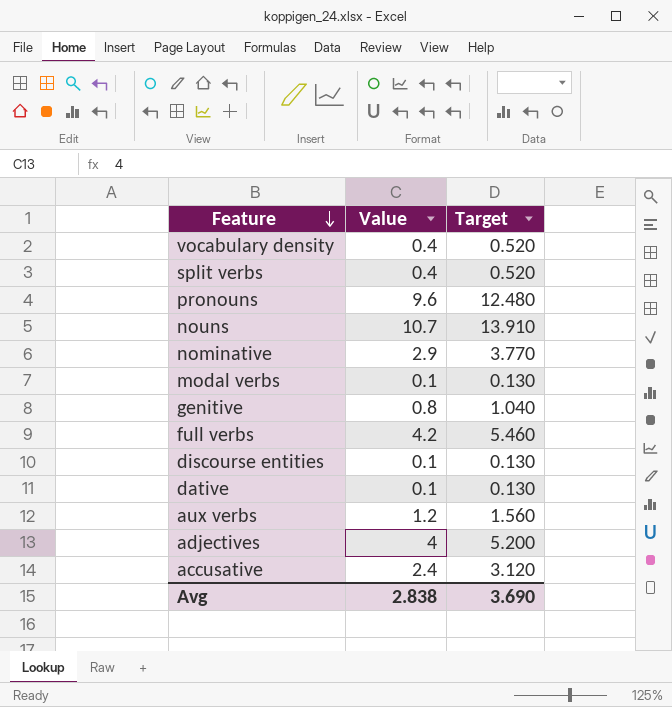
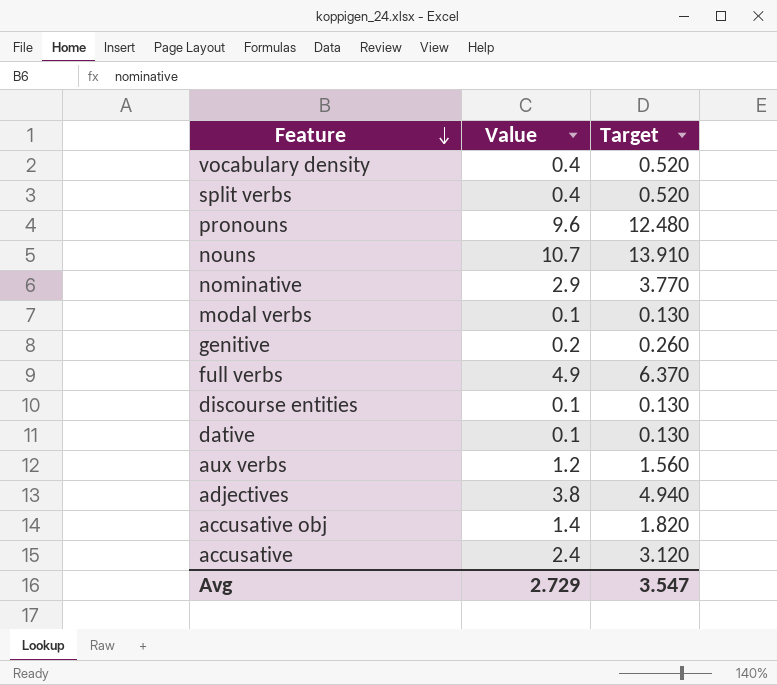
genitive | Value: 0.8 -> 0.2
genitive | Target: 1.040 -> 0.260
full verbs | Value: 4.2 -> 4.9
full verbs | Target: 5.460 -> 6.370
adjectives | Value: 4 -> 3.8
adjectives | Target: 5.200 -> 4.940
row accusative obj: none -> 1.4 | 1.820
Avg | Value: 2.838 -> 2.729
Avg | Target: 3.690 -> 3.547

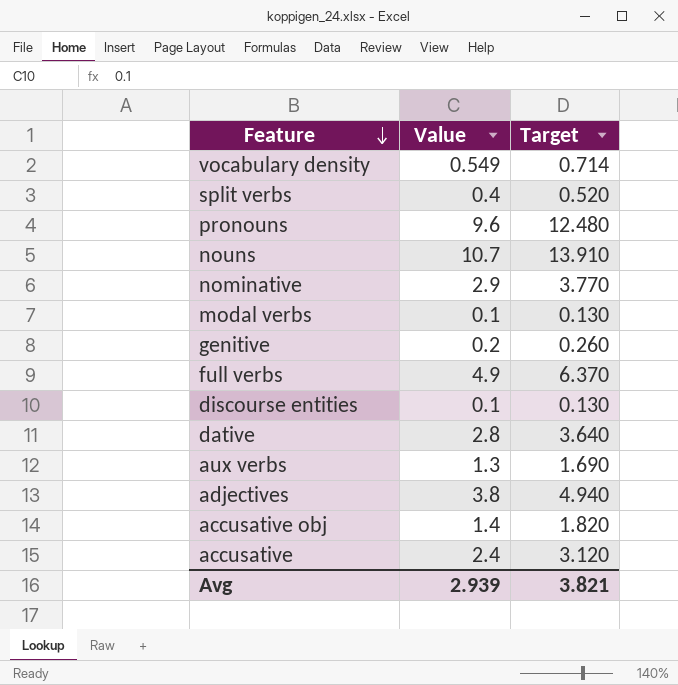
vocabulary density | Value: 0.4 -> 0.549
vocabulary density | Target: 0.520 -> 0.714
dative | Value: 0.1 -> 2.8
dative | Target: 0.130 -> 3.640
aux verbs | Value: 1.2 -> 1.3
aux verbs | Target: 1.560 -> 1.690
Avg | Value: 2.729 -> 2.939
Avg | Target: 3.547 -> 3.821

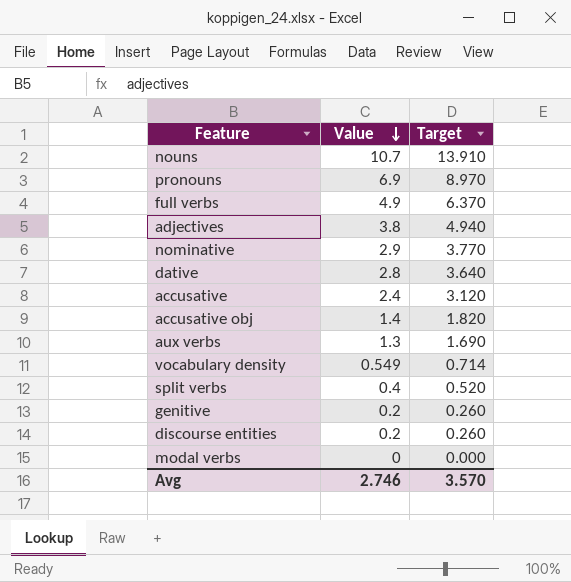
row order: Feature descending -> Value descending
pronouns | Value: 9.6 -> 6.9
pronouns | Target: 12.480 -> 8.970
discourse entities | Value: 0.1 -> 0.2
discourse entities | Target: 0.130 -> 0.260
modal verbs | Value: 0.1 -> 0
modal verbs | Target: 0.130 -> 0.000
Avg | Value: 2.939 -> 2.746
Avg | Target: 3.821 -> 3.570

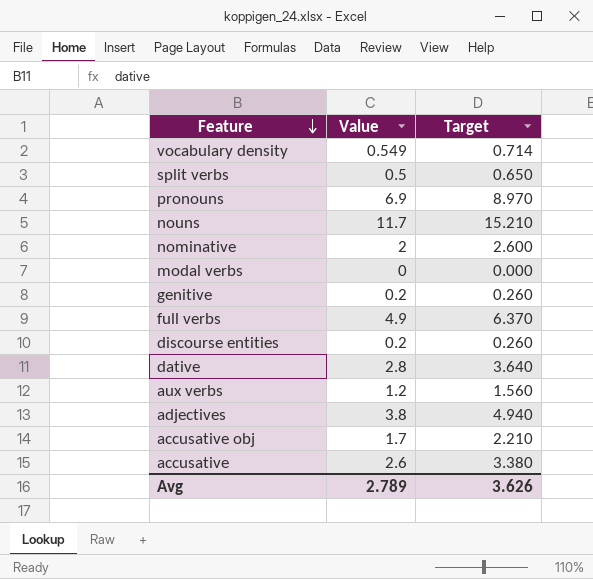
row order: Value descending -> Feature descending
split verbs | Value: 0.4 -> 0.5
split verbs | Target: 0.520 -> 0.650
nouns | Value: 10.7 -> 11.7
nouns | Target: 13.910 -> 15.210
nominative | Value: 2.9 -> 2
nominative | Target: 3.770 -> 2.600
aux verbs | Value: 1.3 -> 1.2
aux verbs | Target: 1.690 -> 1.560
accusative obj | Value: 1.4 -> 1.7
accusative obj | Target: 1.820 -> 2.210
accusative | Value: 2.4 -> 2.6
accusative | Target: 3.120 -> 3.380
Avg | Value: 2.746 -> 2.789
Avg | Target: 3.570 -> 3.626

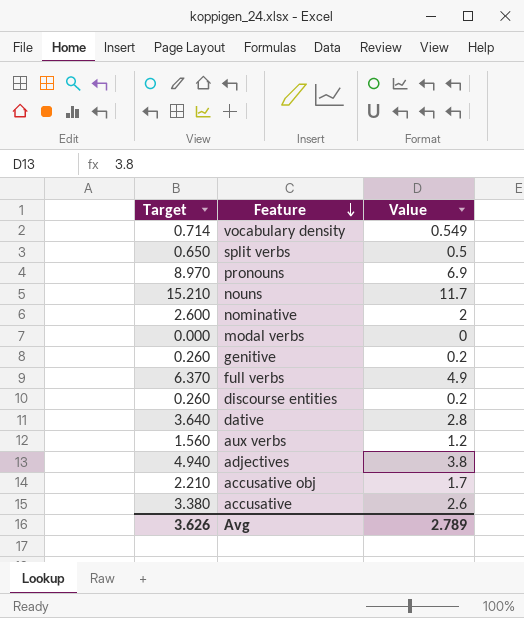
column Target | position: 3 -> 1

